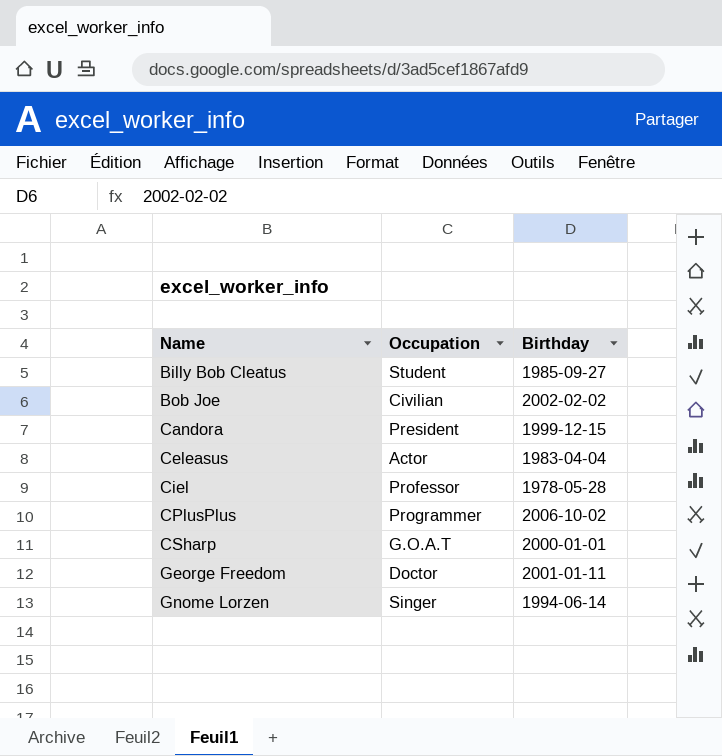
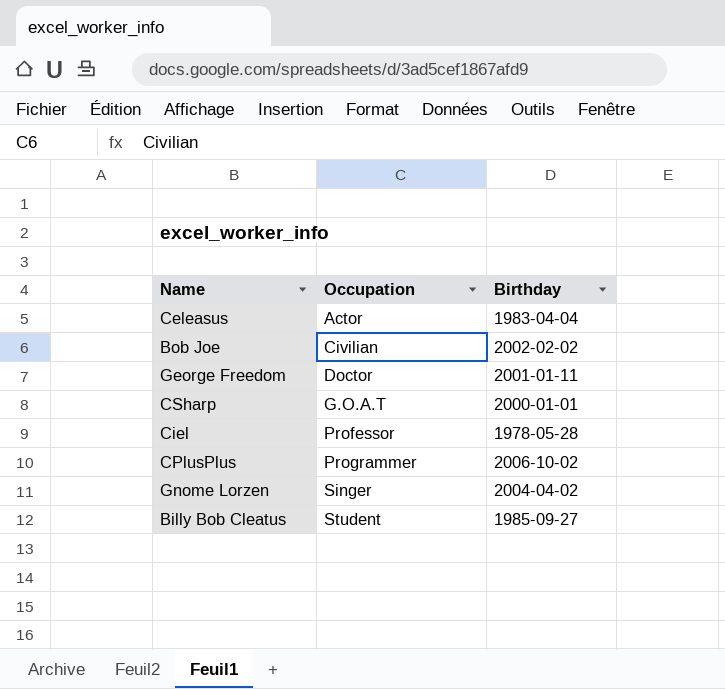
row order: Name ascending -> Occupation ascending
row Candora: President | 1999-12-15 -> none
Gnome Lorzen | Birthday: 1994-06-14 -> 2004-04-02

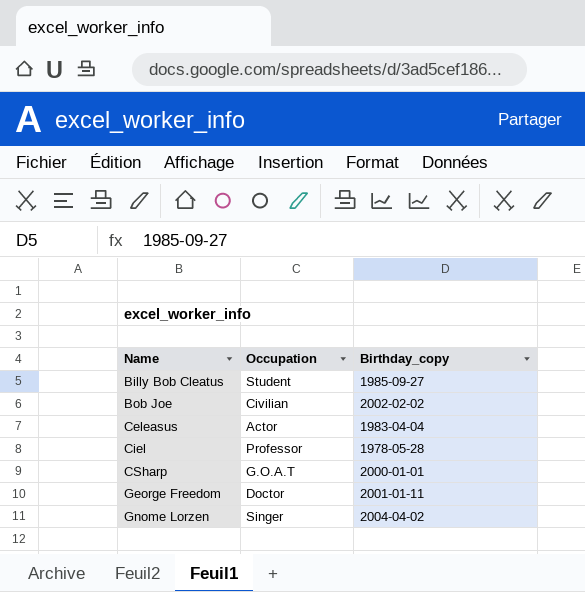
row order: Occupation ascending -> Name ascending
column name: Birthday -> Birthday_copy
row CPlusPlus: Programmer | 2006-10-02 -> none

